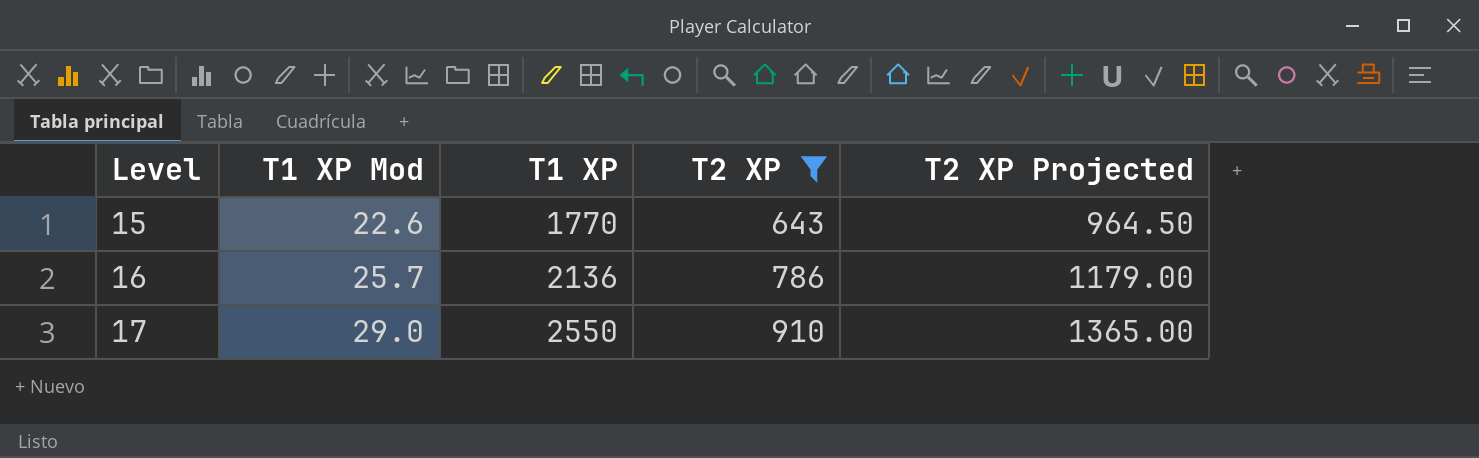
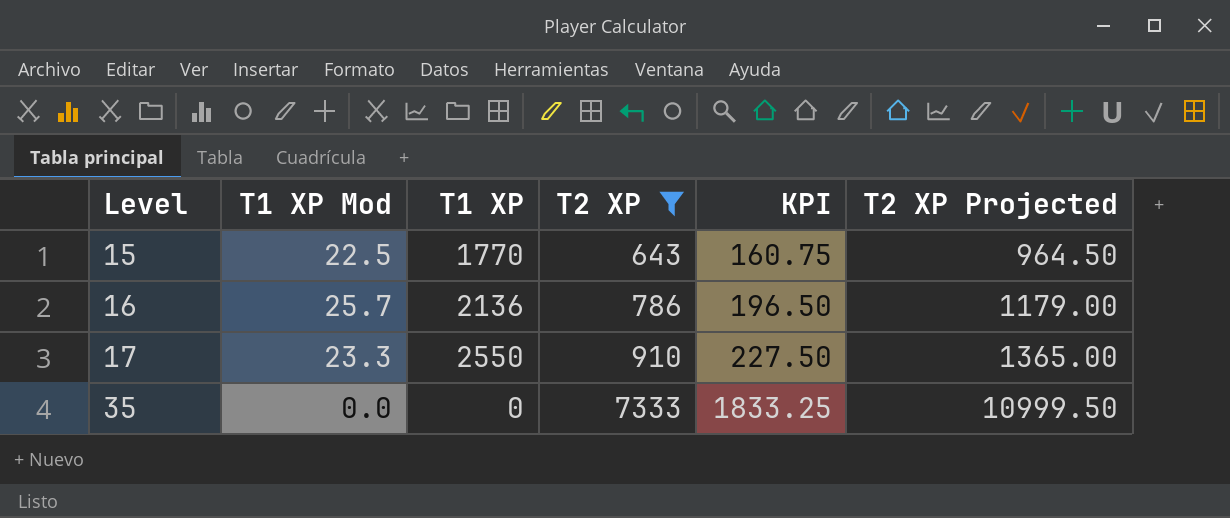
column KPI | formula: none -> [T2 XP] * 0.25
15 | T1 XP Mod: 22.6 -> 22.5
17 | T1 XP Mod: 29.0 -> 23.3
row 35: none -> 0.0 | 0 | 7333 | 1833.25 | 10999.50

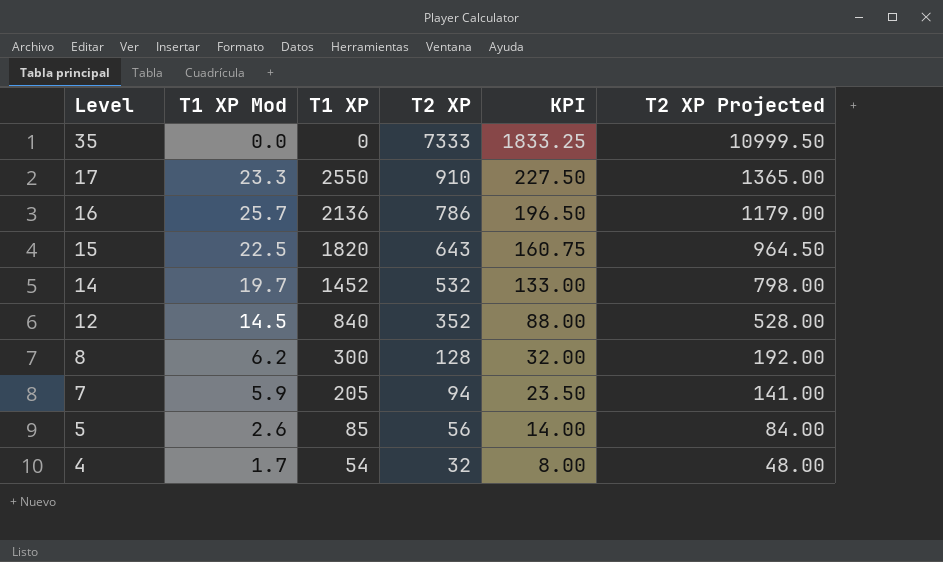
filter: T2 XP >= 643 -> none
row order: Level ascending -> Level descending
15 | T1 XP: 1770 -> 1820

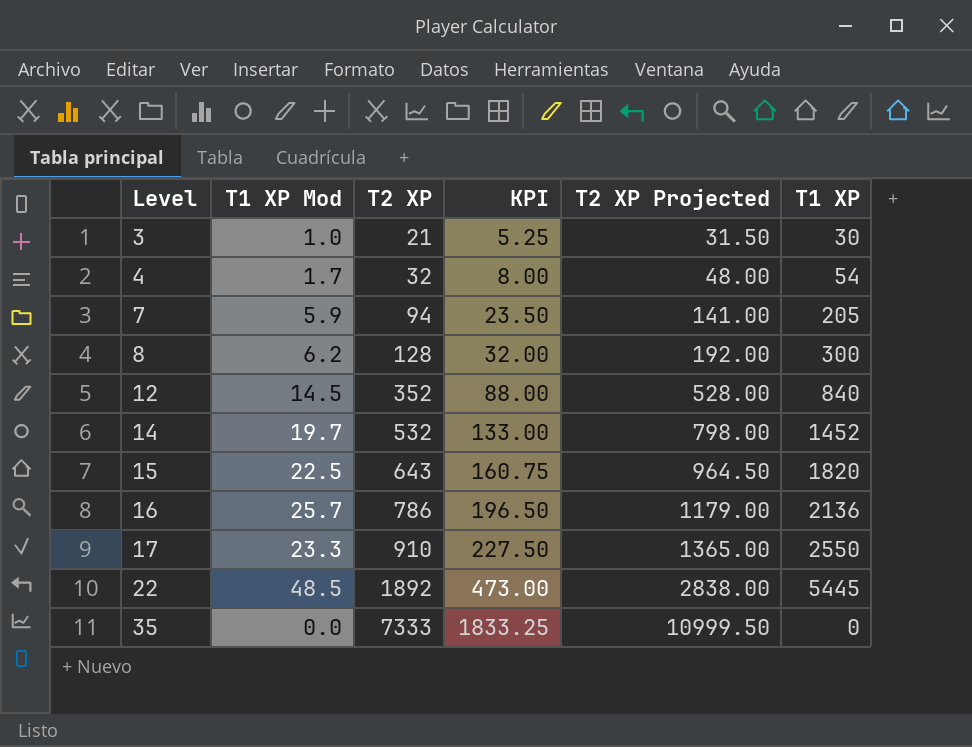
row order: Level descending -> Level ascending
column T1 XP | position: 3 -> 6
row 5: 2.6 | 85 | 56 | 14.00 | 84.00 -> none
row 3: none -> 1.0 | 21 | 5.25 | 31.50 | 30
row 22: none -> 48.5 | 1892 | 473.00 | 2838.00 | 5445

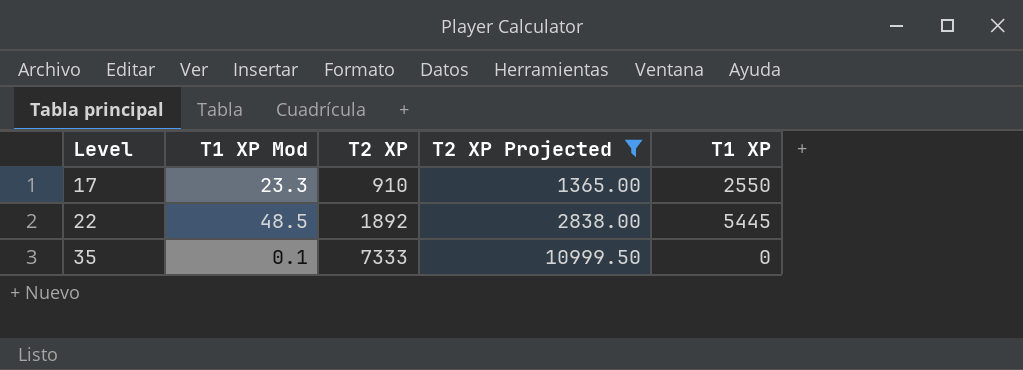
filter: none -> T2 XP Projected >= 1365.00
column KPI | formula: [T2 XP] * 0.25 -> none
35 | T1 XP Mod: 0.0 -> 0.1

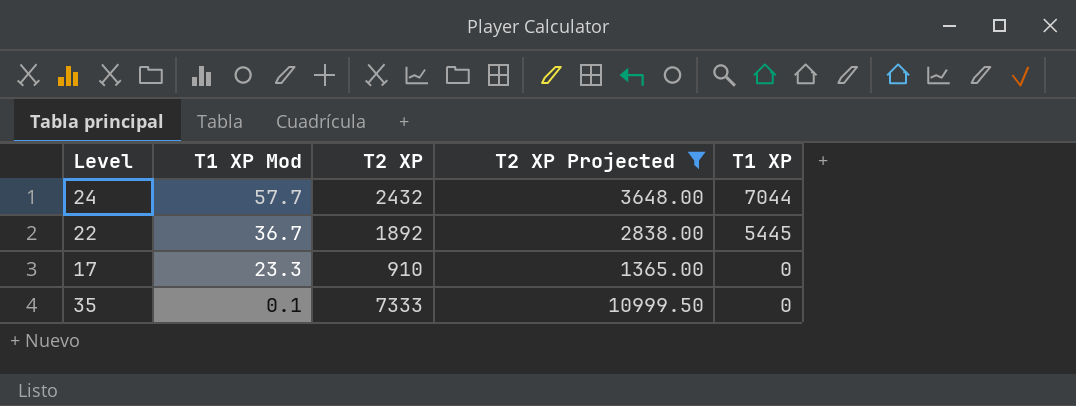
row order: Level ascending -> T1 XP Mod descending
row 24: none -> 57.7 | 2432 | 3648.00 | 7044
22 | T1 XP Mod: 48.5 -> 36.7
17 | T1 XP: 2550 -> 0

